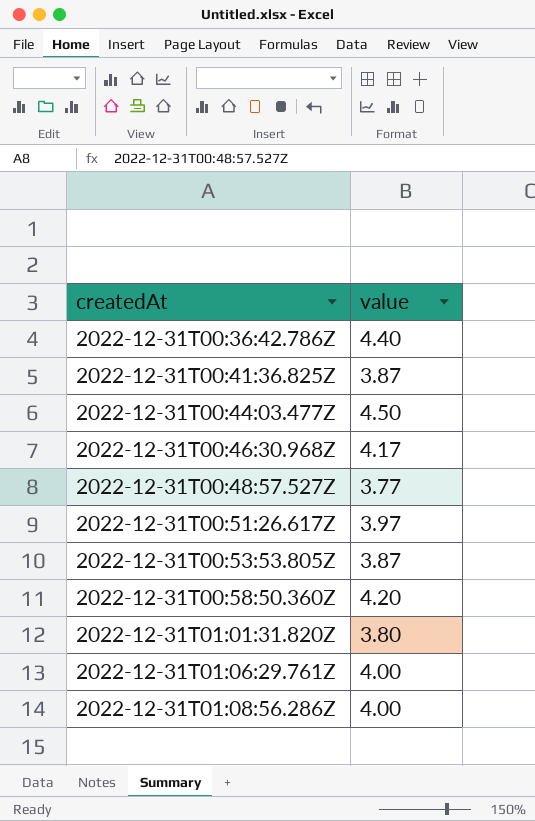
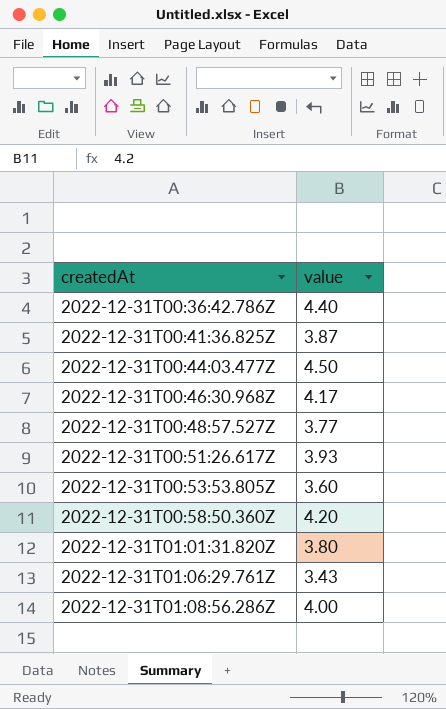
2022-12-31T00:51:26.617Z | value: 3.97 -> 3.93
2022-12-31T00:53:53.805Z | value: 3.87 -> 3.60
2022-12-31T01:06:29.761Z | value: 4.00 -> 3.43

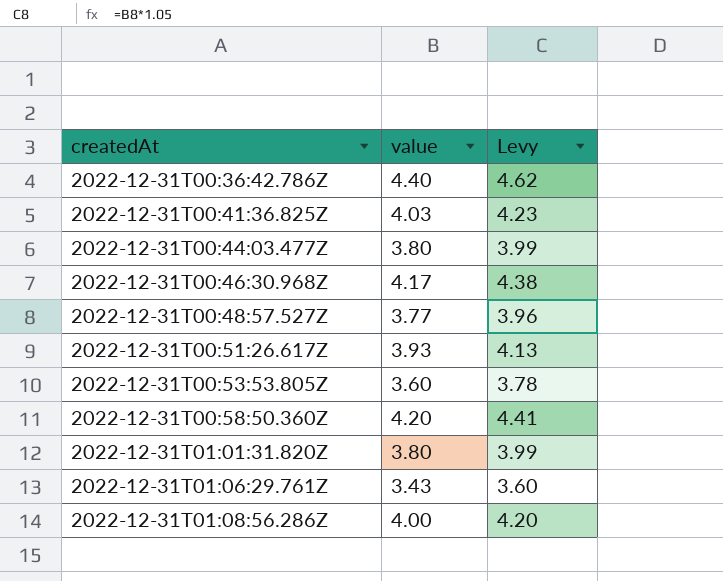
column Levy | formula: none -> [value] * 1.05
2022-12-31T00:41:36.825Z | value: 3.87 -> 4.03
2022-12-31T00:44:03.477Z | value: 4.50 -> 3.80

